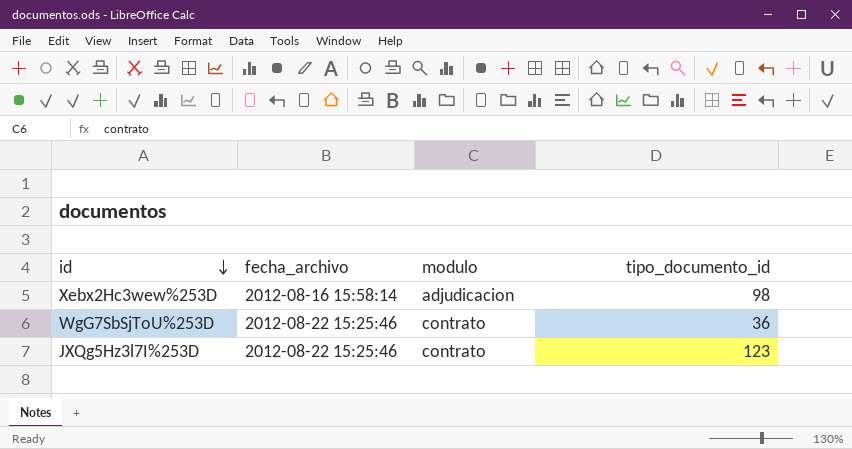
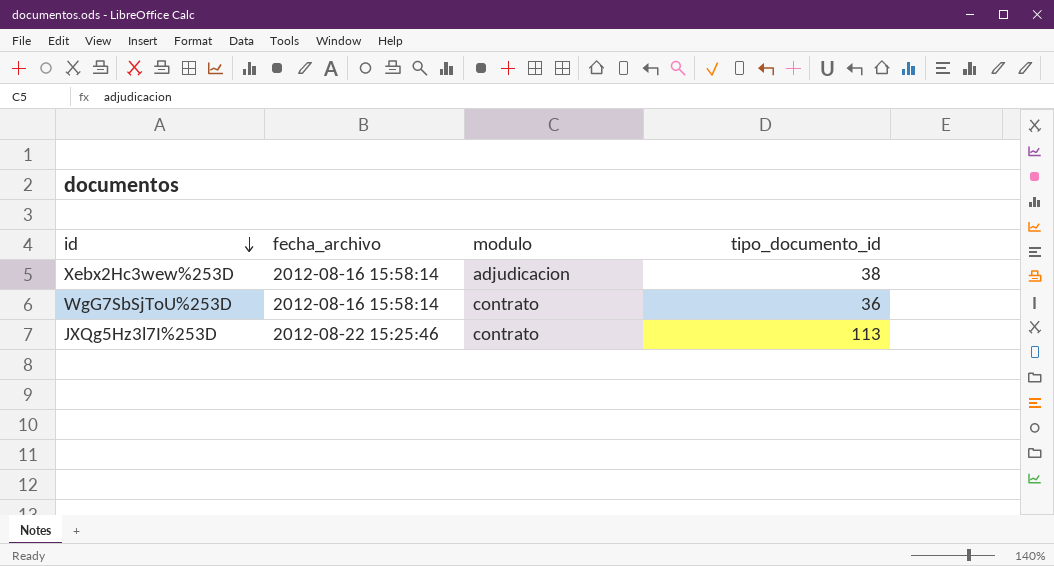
Xebx2Hc3wew%253D | tipo_documento_id: 98 -> 38
WgG7SbSjToU%253D | fecha_archivo: 2012-08-22 15:25:46 -> 2012-08-16 15:58:14
JXQg5Hz3l7I%253D | tipo_documento_id: 123 -> 113

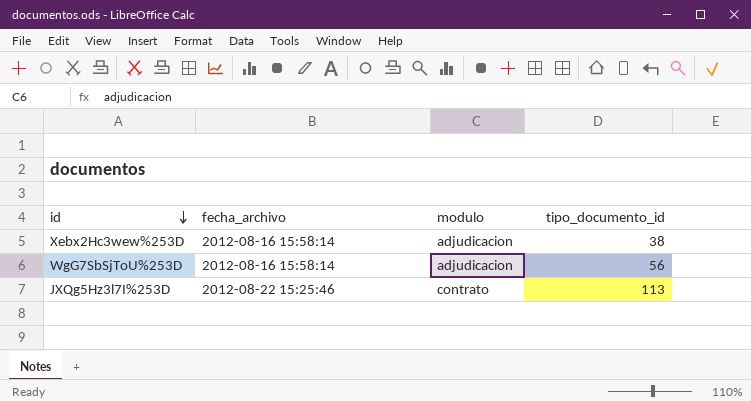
WgG7SbSjToU%253D | modulo: contrato -> adjudicacion
WgG7SbSjToU%253D | tipo_documento_id: 36 -> 56

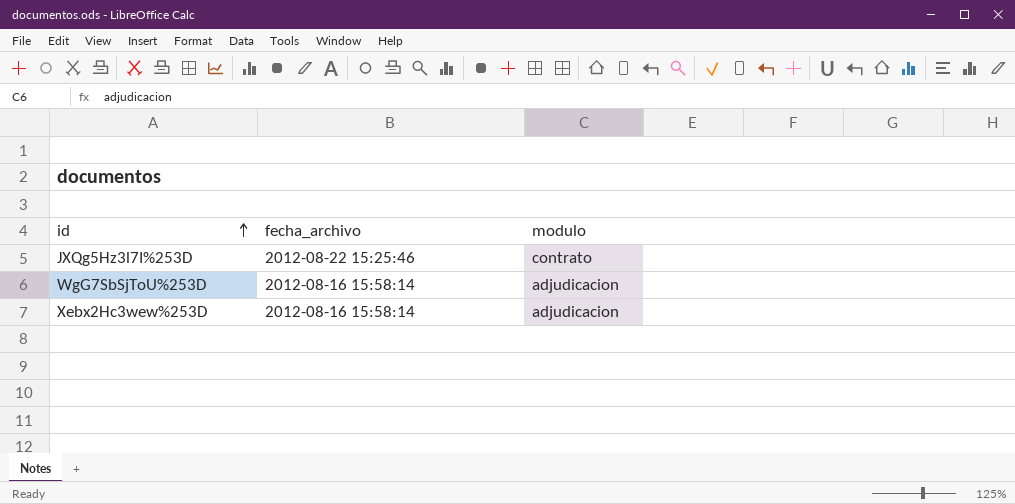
row order: id descending -> id ascending
column tipo_documento_id | position: 4 -> none

